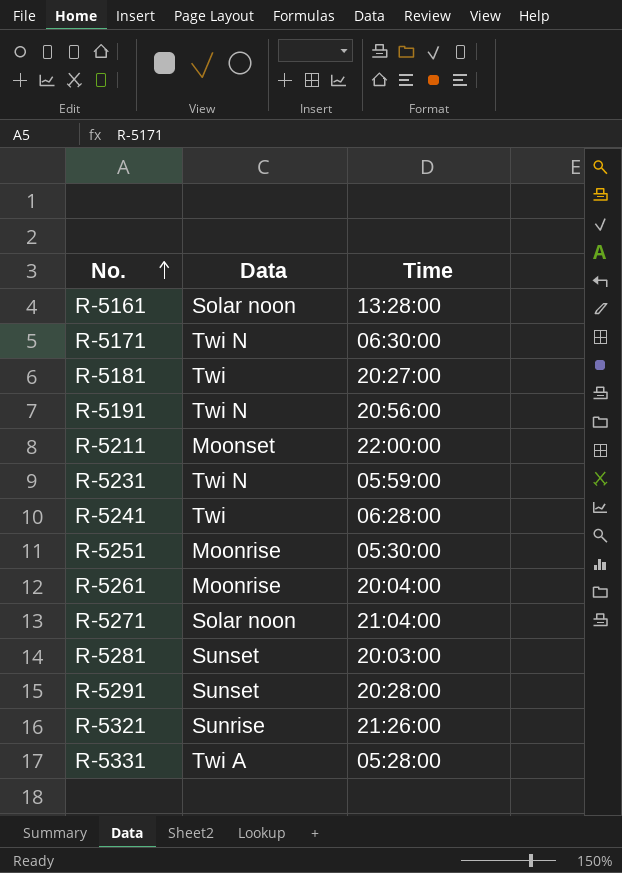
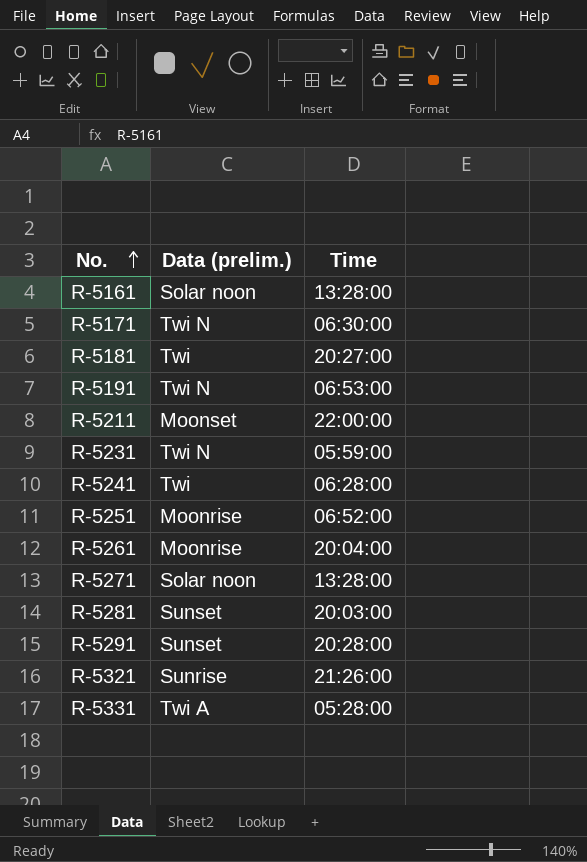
column name: Data -> Data (prelim.)
R-5191 | Time: 20:56:00 -> 06:53:00
R-5251 | Time: 05:30:00 -> 06:52:00
R-5271 | Time: 21:04:00 -> 13:28:00

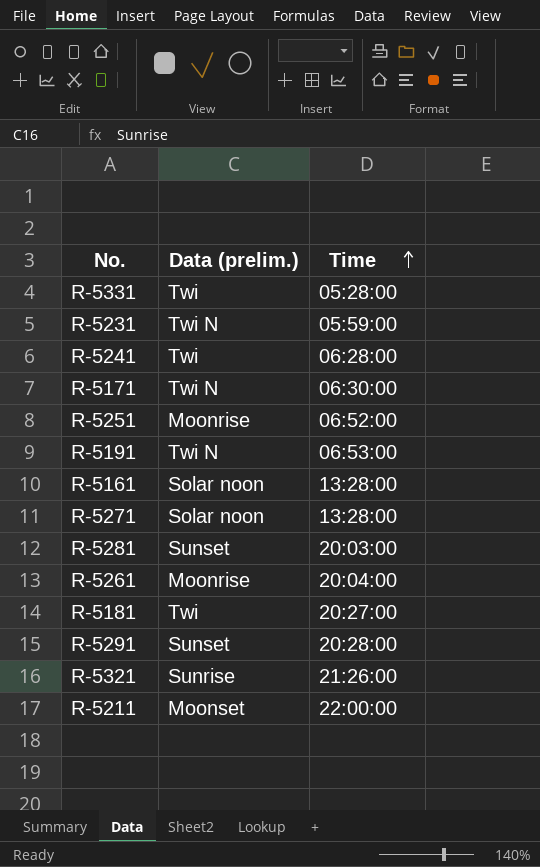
row order: No. ascending -> Time ascending
R-5331 | Data (prelim.): Twi A -> Twi

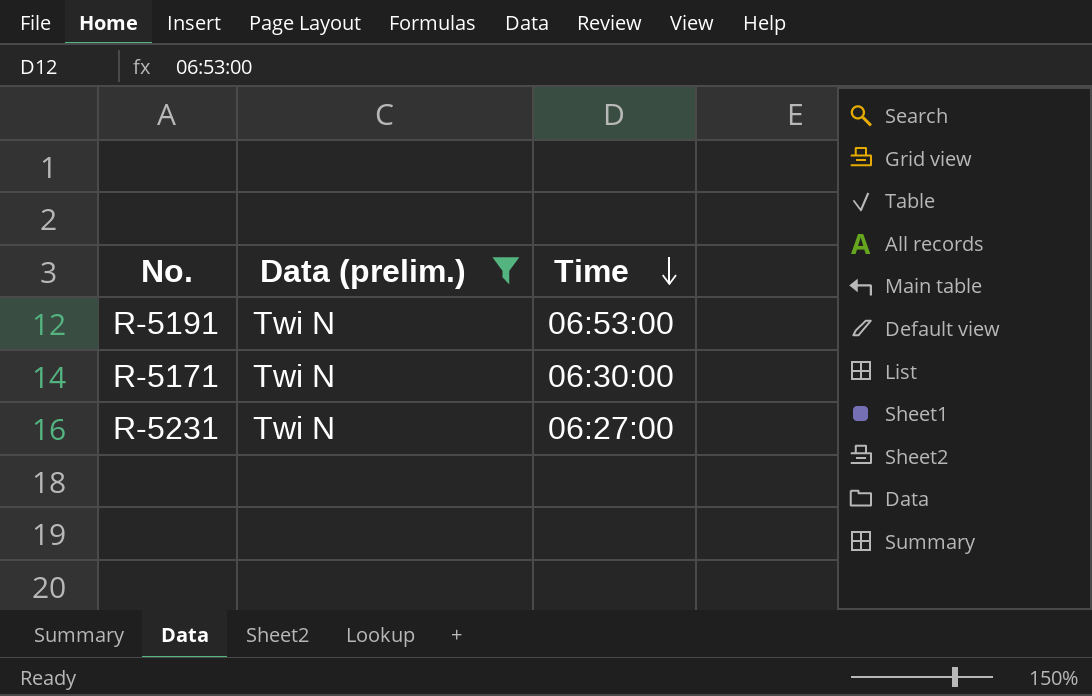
filter: none -> Data (prelim.) = Twi N
row order: Time ascending -> Time descending
R-5231 | Time: 05:59:00 -> 06:27:00

